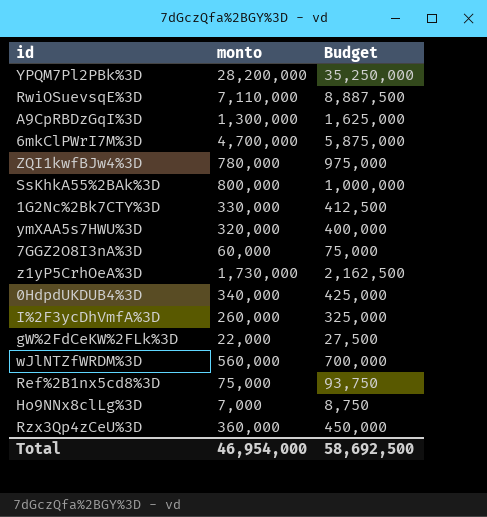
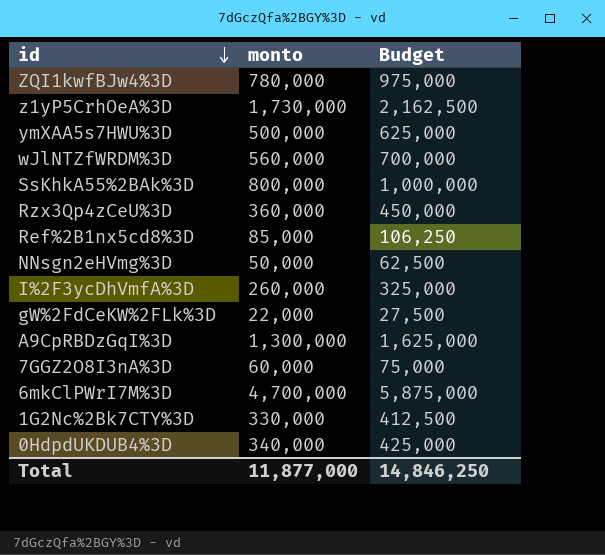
row order: none -> id descending
row YPQM7Pl2PBk%3D: 28,200,000 | 35,250,000 -> none
row RwiOSuevsqE%3D: 7,110,000 | 8,887,500 -> none
row Ho9NNx8clLg%3D: 7,000 | 8,750 -> none
ymXAA5s7HWU%3D | monto: 320,000 -> 500,000
ymXAA5s7HWU%3D | Budget: 400,000 -> 625,000
Ref%2B1nx5cd8%3D | monto: 75,000 -> 85,000
Ref%2B1nx5cd8%3D | Budget: 93,750 -> 106,250
row NNsgn2eHVmg%3D: none -> 50,000 | 62,500
Total | monto: 46,954,000 -> 11,877,000
Total | Budget: 58,692,500 -> 14,846,250

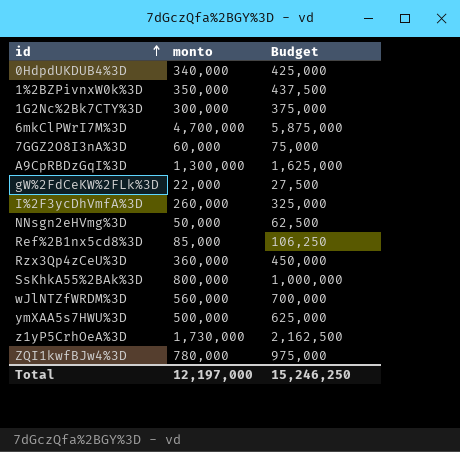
row order: id descending -> id ascending
row 1%2BZPivnxW0k%3D: none -> 350,000 | 437,500
1G2Nc%2Bk7CTY%3D | monto: 330,000 -> 300,000
1G2Nc%2Bk7CTY%3D | Budget: 412,500 -> 375,000
Total | monto: 11,877,000 -> 12,197,000
Total | Budget: 14,846,250 -> 15,246,250

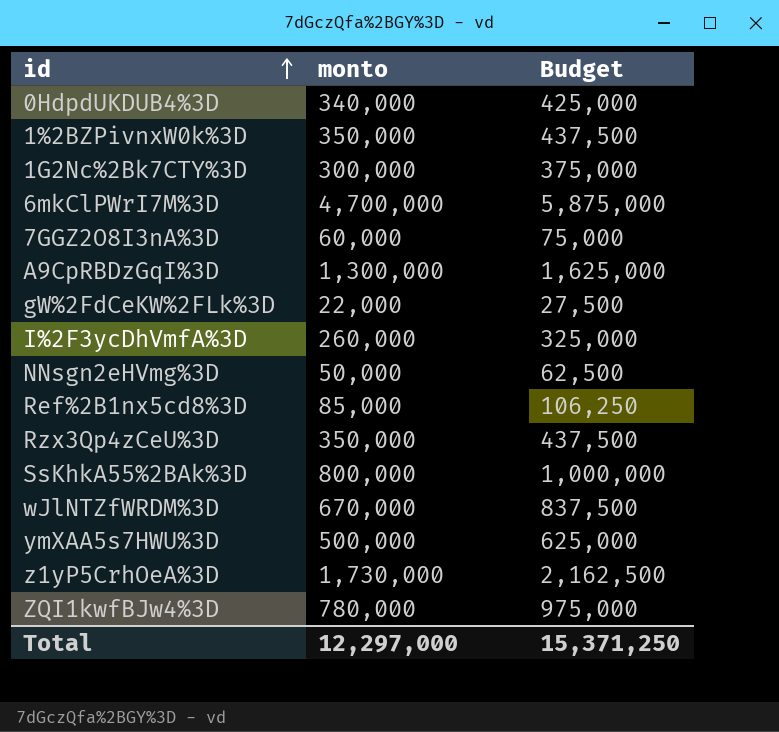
Rzx3Qp4zCeU%3D | monto: 360,000 -> 350,000
Rzx3Qp4zCeU%3D | Budget: 450,000 -> 437,500
wJlNTZfWRDM%3D | monto: 560,000 -> 670,000
wJlNTZfWRDM%3D | Budget: 700,000 -> 837,500
Total | monto: 12,197,000 -> 12,297,000
Total | Budget: 15,246,250 -> 15,371,250

